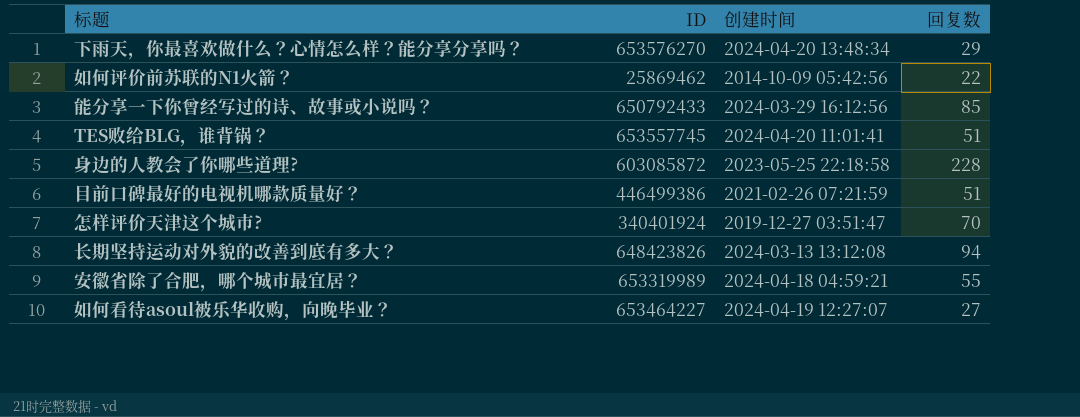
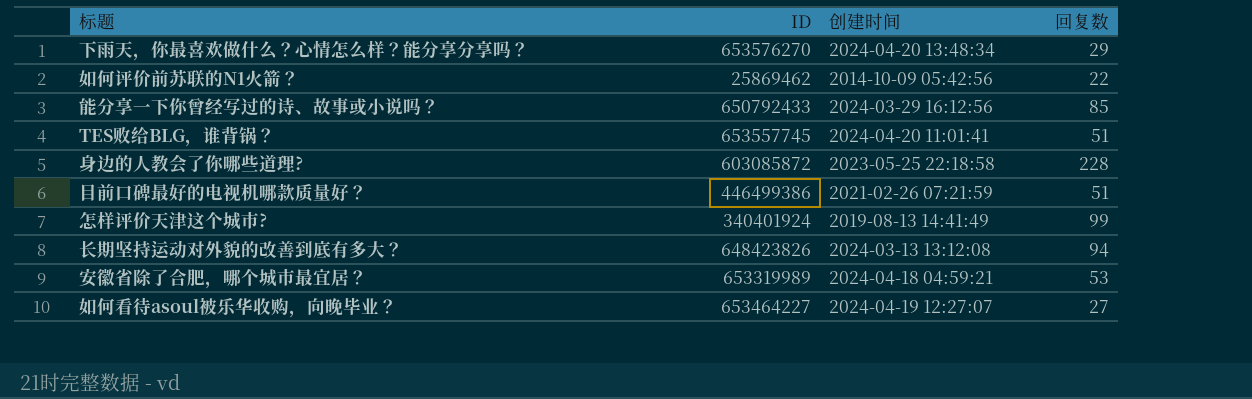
怎样评价天津这个城市? | 创建时间: 2019-12-27 03:51:47 -> 2019-08-13 14:41:49
怎样评价天津这个城市? | 回复数: 70 -> 99
安徽省除了合肥，哪个城市最宜居？ | 回复数: 55 -> 53

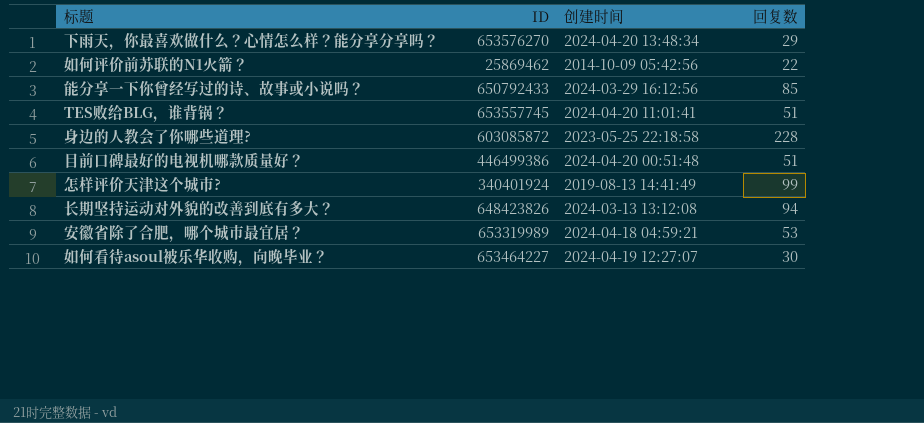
目前口碑最好的电视机哪款质量好？ | 创建时间: 2021-02-26 07:21:59 -> 2024-04-20 00:51:48
如何看待asoul被乐华收购，向晚毕业？ | 回复数: 27 -> 30

